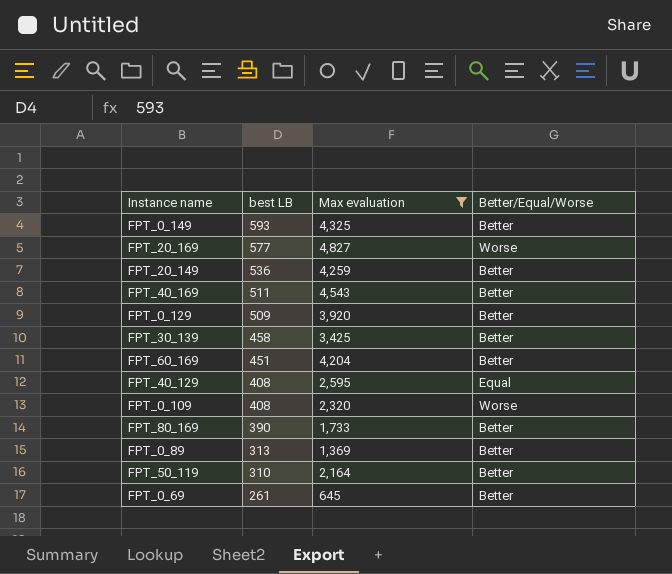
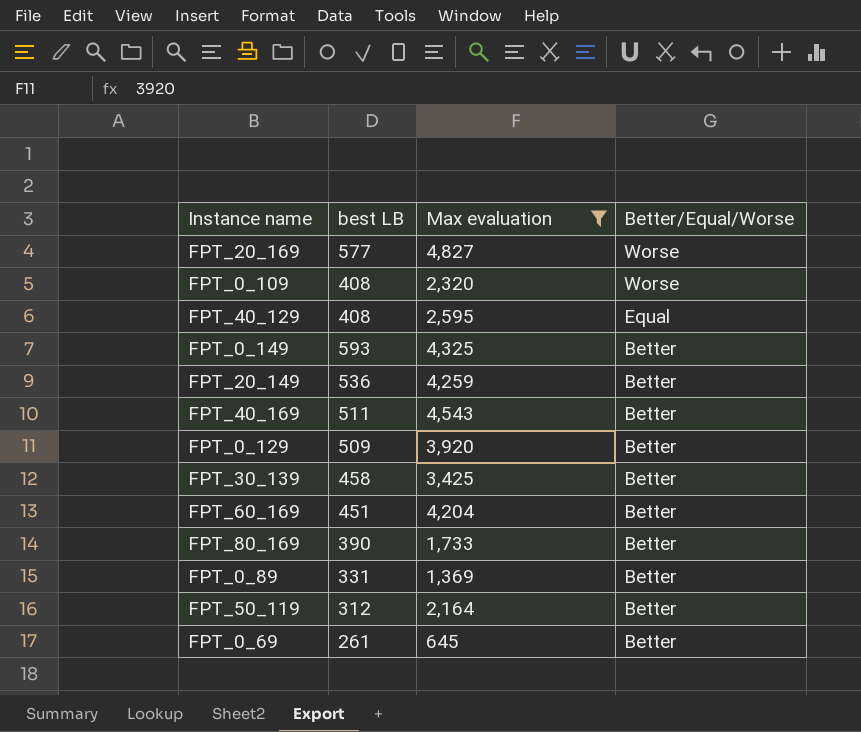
row order: best LB descending -> Better/Equal/Worse descending
FPT_0_89 | best LB: 313 -> 331
FPT_50_119 | best LB: 310 -> 312

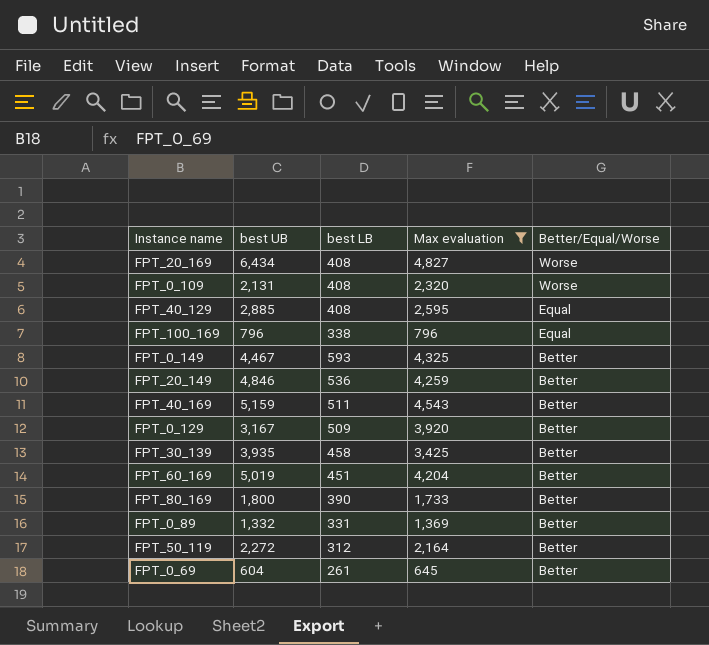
column best UB | position: none -> 2
FPT_20_169 | best LB: 577 -> 408
row FPT_100_169: none -> 796 | 338 | 796 | Equal

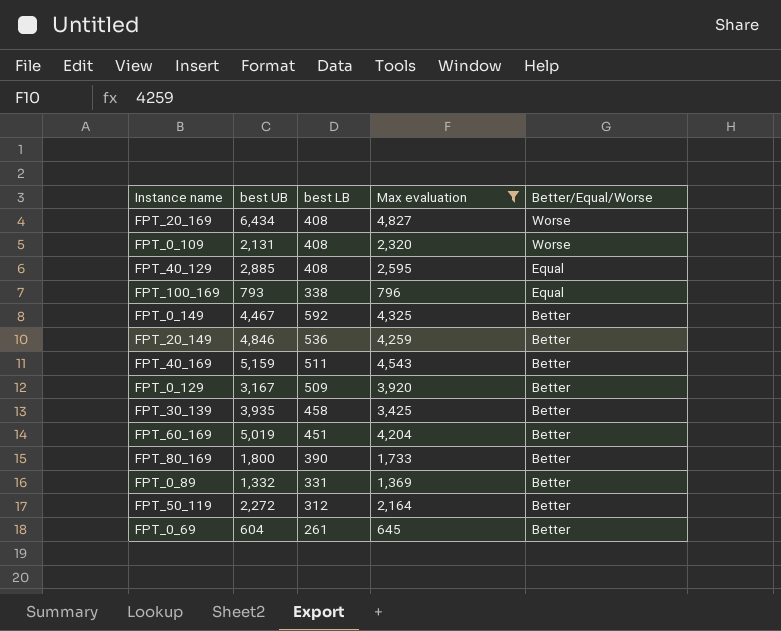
FPT_100_169 | best UB: 796 -> 793
FPT_0_149 | best LB: 593 -> 592

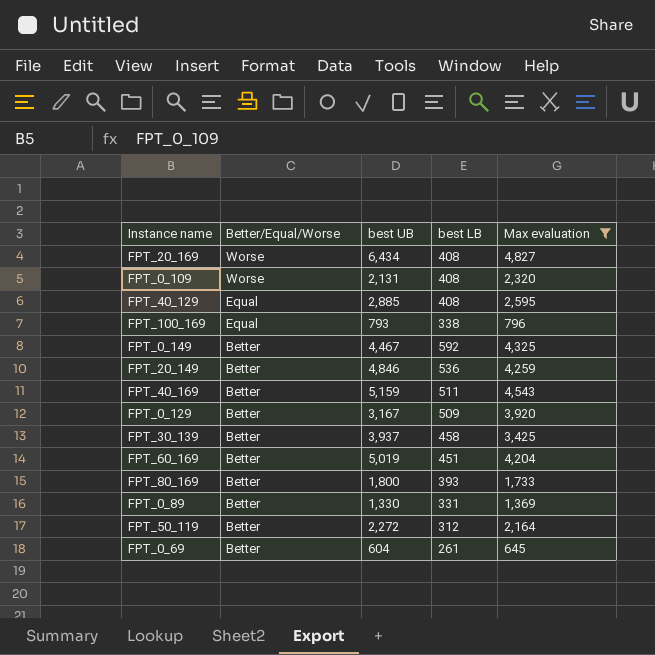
column Better/Equal/Worse | position: 5 -> 2
FPT_30_139 | best UB: 3,935 -> 3,937
FPT_80_169 | best LB: 390 -> 393
FPT_0_89 | best UB: 1,332 -> 1,330

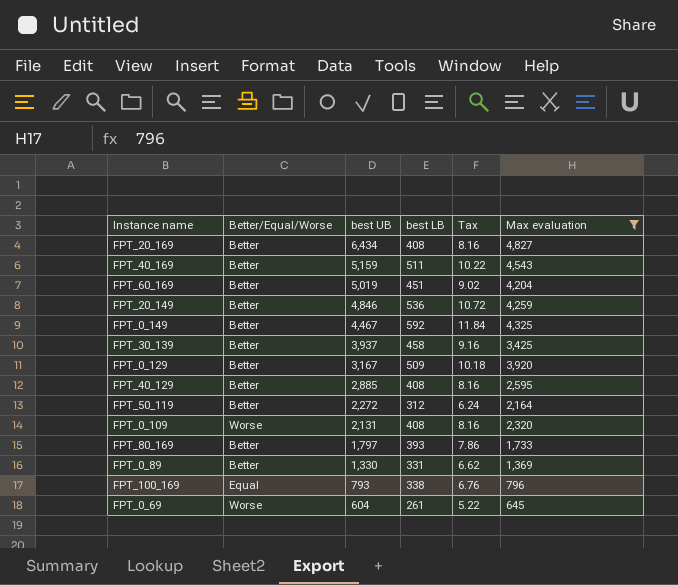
row order: Better/Equal/Worse descending -> best UB descending
column Tax | formula: none -> [best LB] * 0.02
FPT_20_169 | Better/Equal/Worse: Worse -> Better
FPT_40_129 | Better/Equal/Worse: Equal -> Better
FPT_80_169 | best UB: 1,800 -> 1,797
FPT_0_69 | Better/Equal/Worse: Better -> Worse

